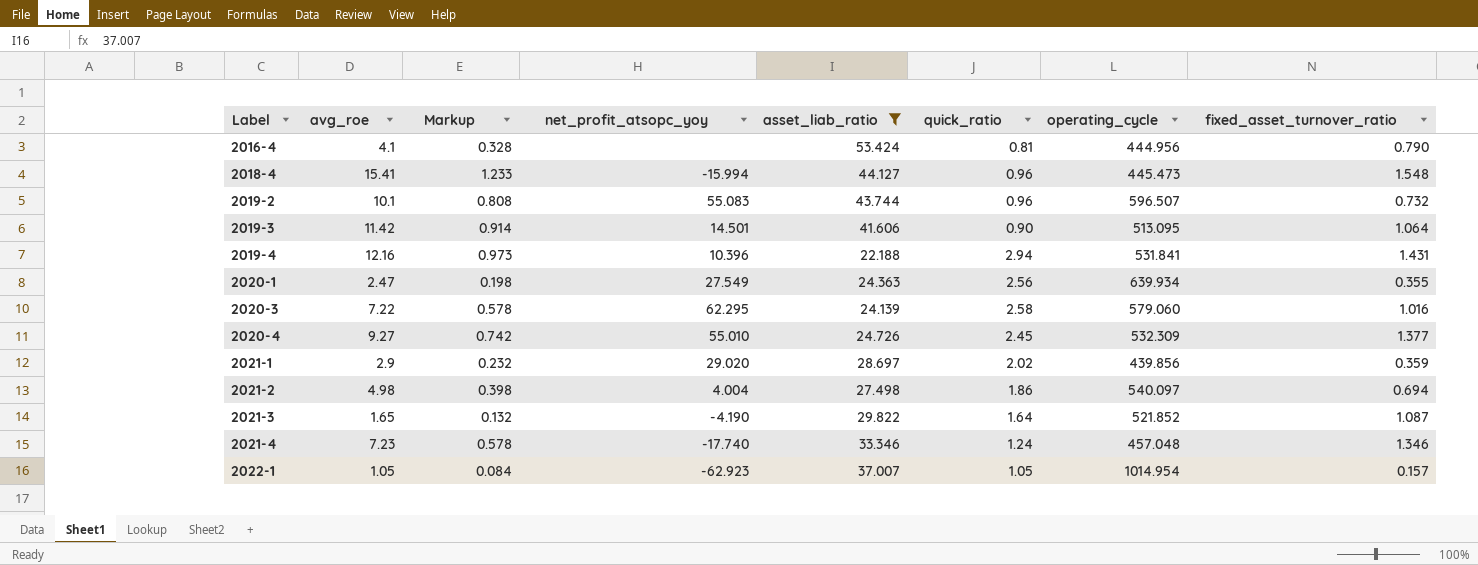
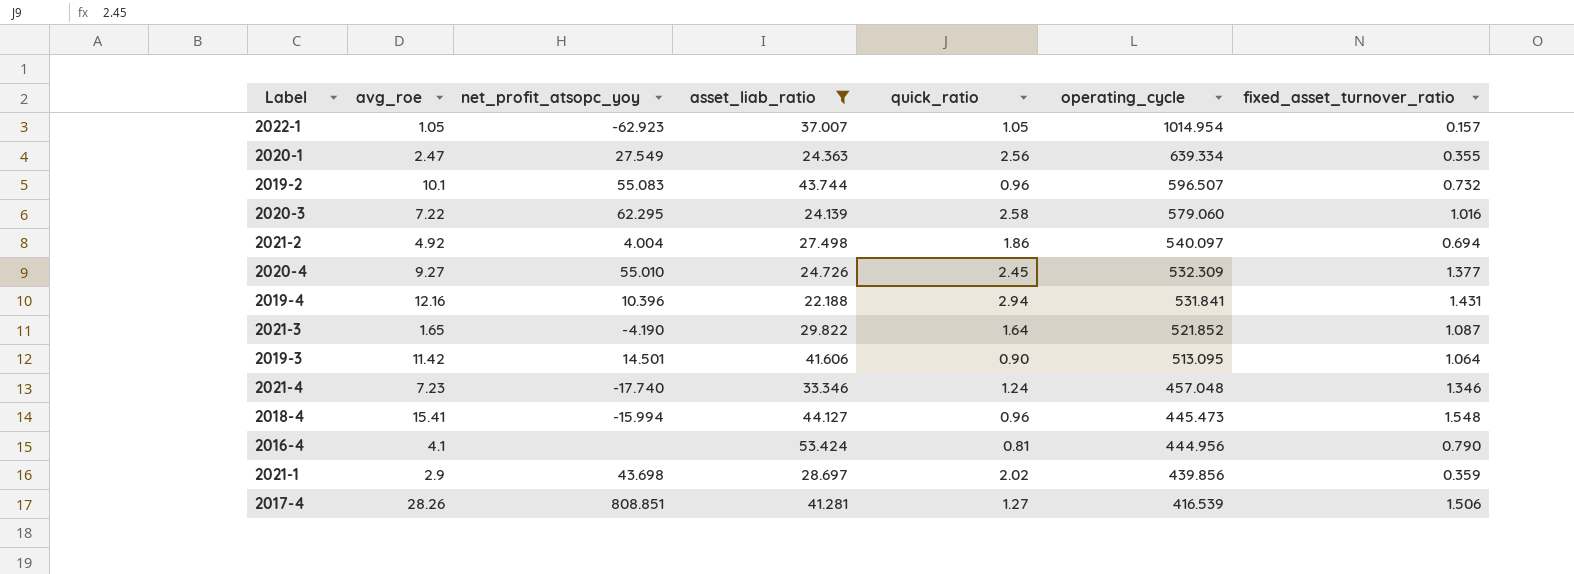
row order: Label ascending -> operating_cycle descending
column Markup | formula: [avg_roe] * 0.08 -> none
2020-1 | operating_cycle: 639.934 -> 639.334
2021-2 | avg_roe: 4.98 -> 4.92
2021-1 | net_profit_atsopc_yoy: 29.020 -> 43.698
row 2017-4: none -> 28.26 | 808.851 | 41.281 | 1.27 | 416.539 | 1.506

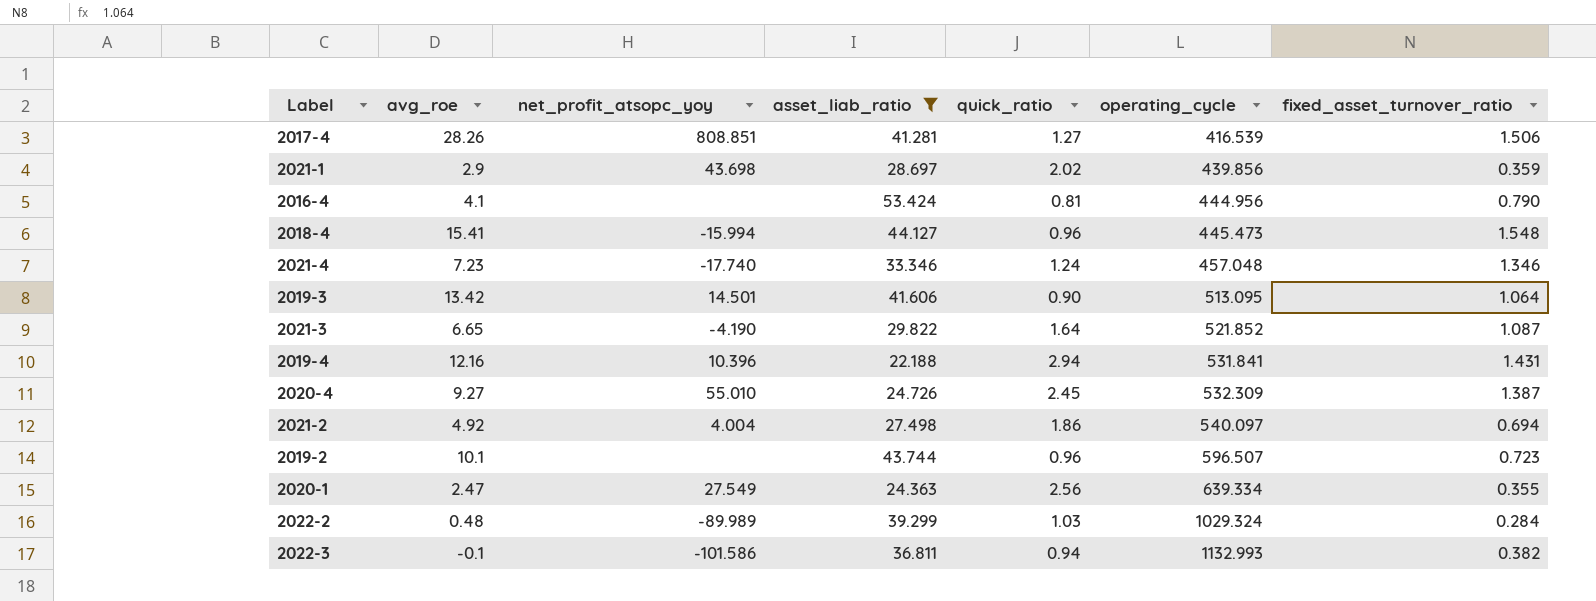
row order: operating_cycle descending -> operating_cycle ascending
row 2022-1: 1.05 | -62.923 | 37.007 | 1.05 | 1014.954 | 0.157 -> none
row 2020-3: 7.22 | 62.295 | 24.139 | 2.58 | 579.060 | 1.016 -> none
2019-3 | avg_roe: 11.42 -> 13.42
2021-3 | avg_roe: 1.65 -> 6.65
2020-4 | fixed_asset_turnover_ratio: 1.377 -> 1.387
2019-2 | net_profit_atsopc_yoy: 55.083 -> none
2019-2 | fixed_asset_turnover_ratio: 0.732 -> 0.723
row 2022-2: none -> 0.48 | -89.989 | 39.299 | 1.03 | 1029.324 | 0.284
row 2022-3: none -> -0.1 | -101.586 | 36.811 | 0.94 | 1132.993 | 0.382

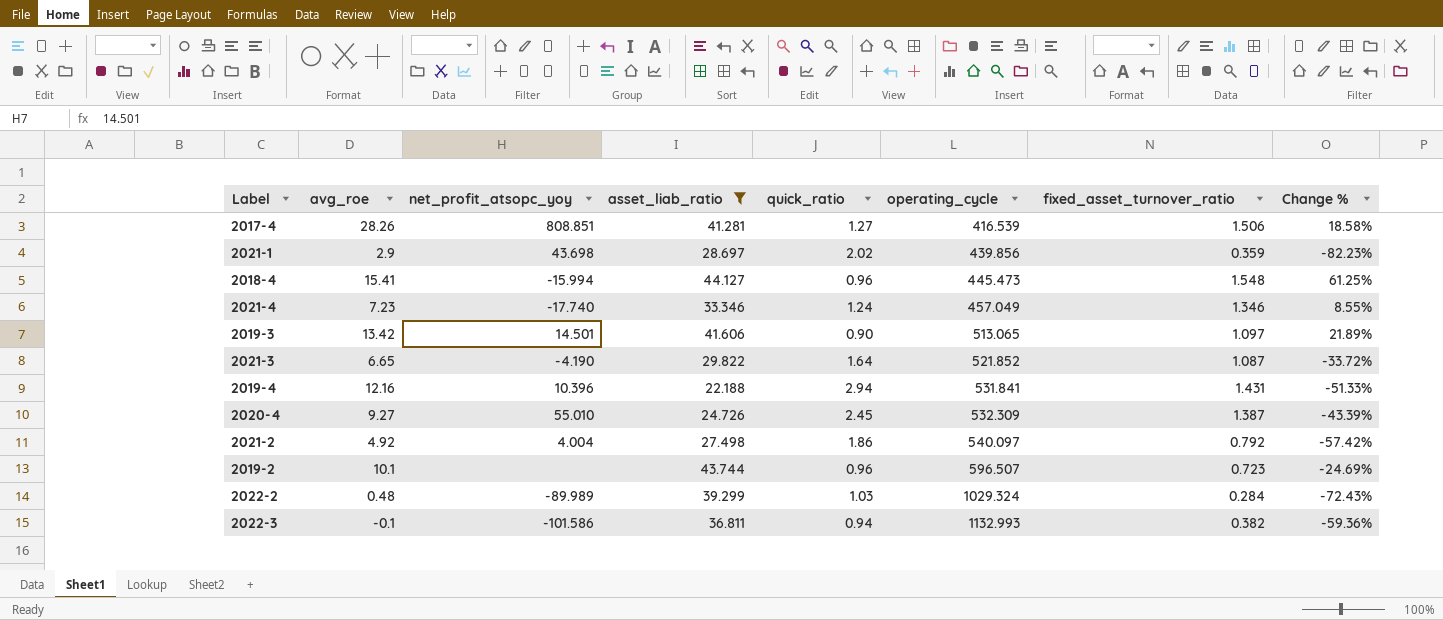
column Change % | formula: none -> ([fixed_asset_turnover_ratio] - [quick_ratio]) / [quick_ratio]
row 2016-4: 4.1 | none | 53.424 | 0.81 | 444.956 | 0.790 -> none
row 2020-1: 2.47 | 27.549 | 24.363 | 2.56 | 639.334 | 0.355 -> none
2021-4 | operating_cycle: 457.048 -> 457.049
2019-3 | operating_cycle: 513.095 -> 513.065
2019-3 | fixed_asset_turnover_ratio: 1.064 -> 1.097
2021-2 | fixed_asset_turnover_ratio: 0.694 -> 0.792

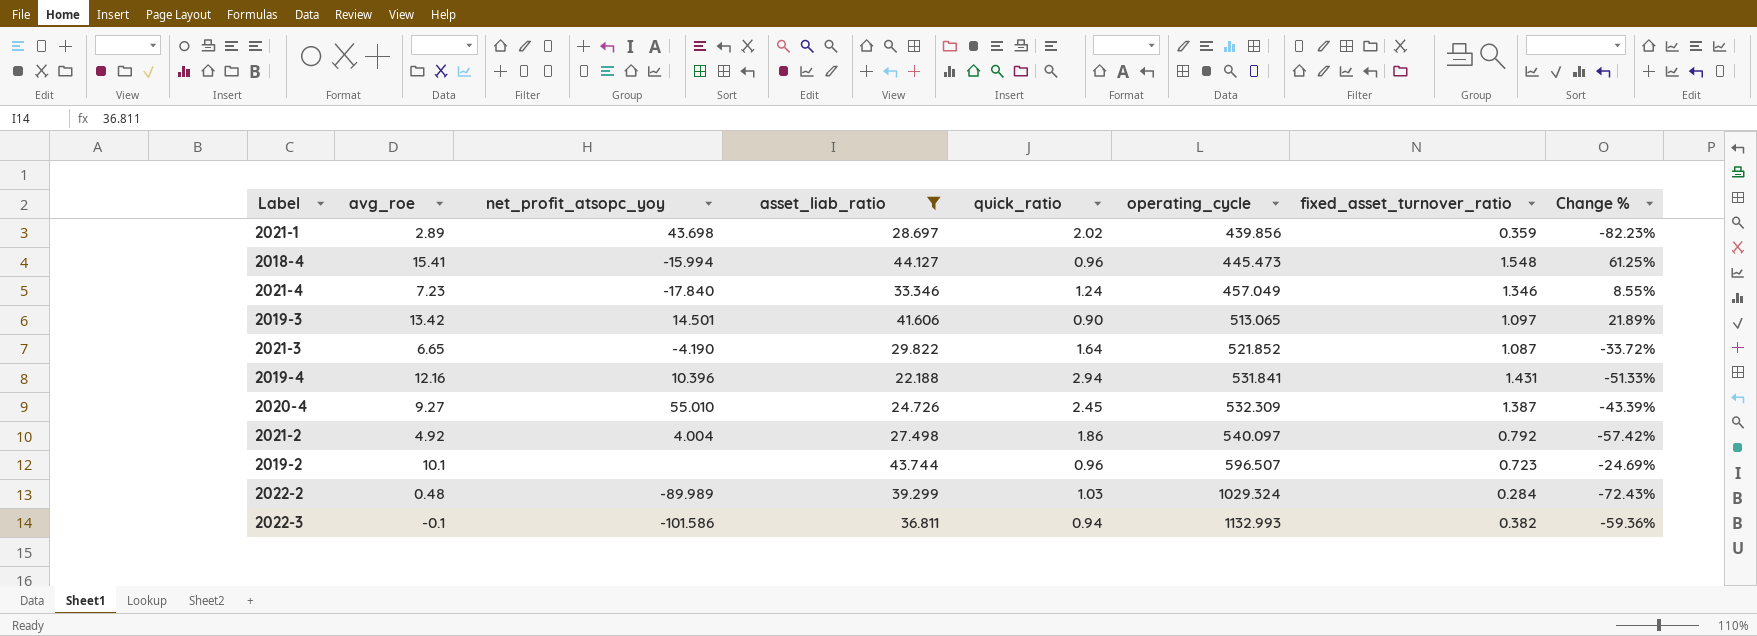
row 2017-4: 28.26 | 808.851 | 41.281 | 1.27 | 416.539 | 1.506 | 18.58% -> none
2021-1 | avg_roe: 2.9 -> 2.89
2021-4 | net_profit_atsopc_yoy: -17.740 -> -17.840

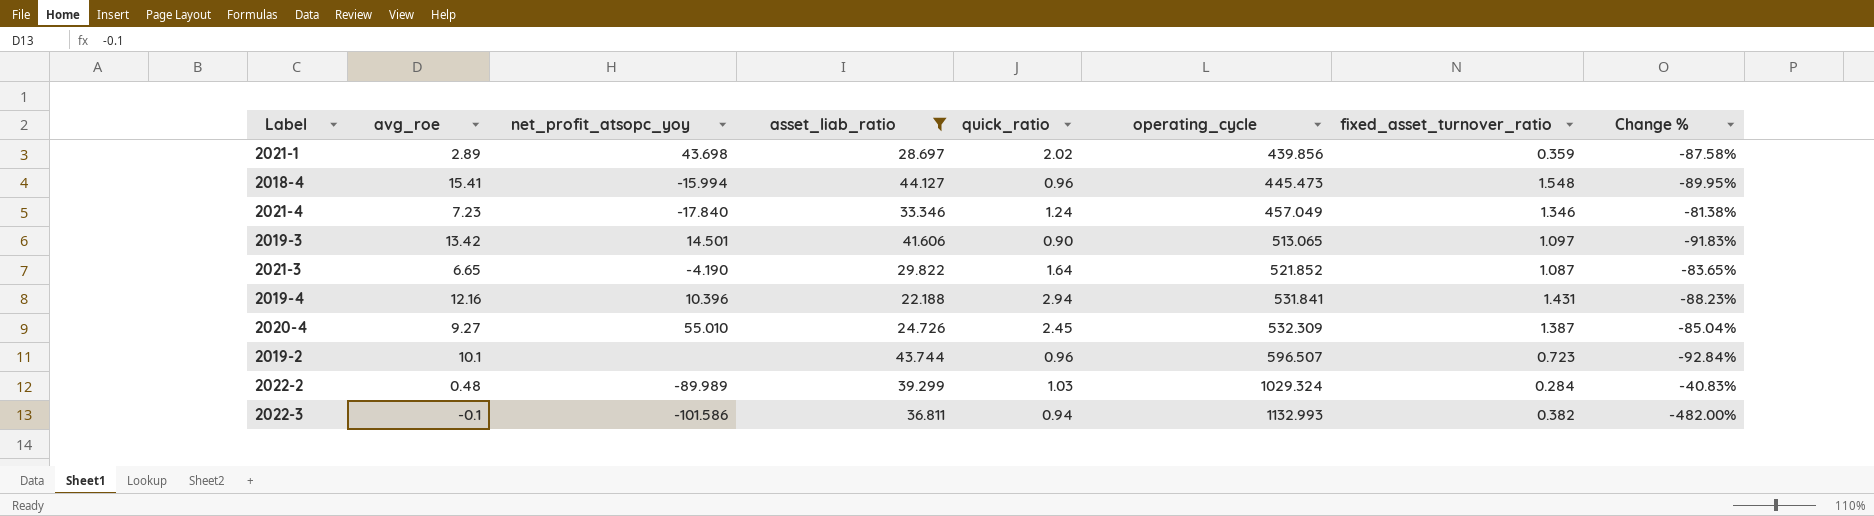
column Change % | formula: ([fixed_asset_turnover_ratio] - [quick_ratio]) / [quick_ratio] -> ([fixed_asset_turnover_ratio] - [avg_roe]) / [avg_roe]
row 2021-2: 4.92 | 4.004 | 27.498 | 1.86 | 540.097 | 0.792 | -57.42% -> none

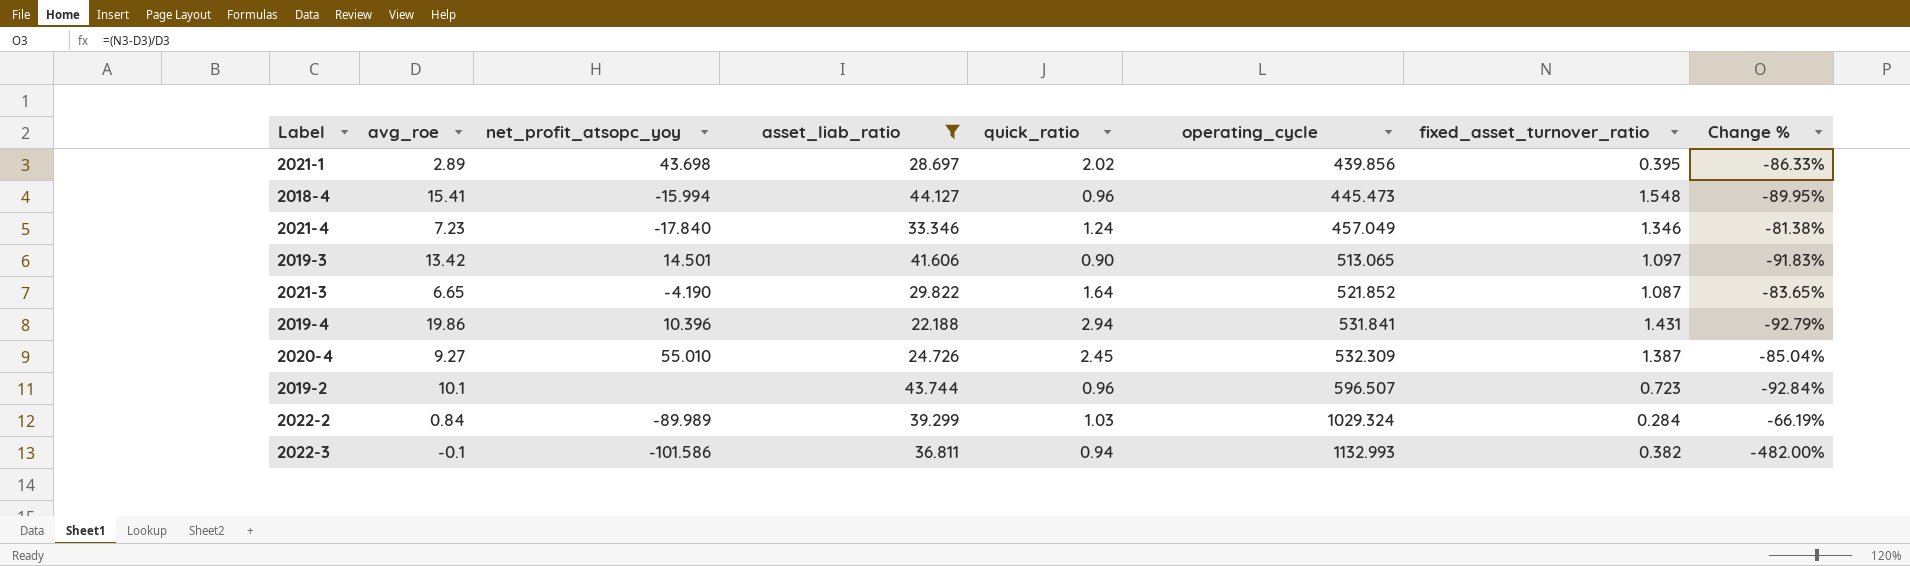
2021-1 | fixed_asset_turnover_ratio: 0.359 -> 0.395
2021-1 | Change %: -87.58% -> -86.33%
2019-4 | avg_roe: 12.16 -> 19.86
2019-4 | Change %: -88.23% -> -92.79%
2022-2 | avg_roe: 0.48 -> 0.84
2022-2 | Change %: -40.83% -> -66.19%

